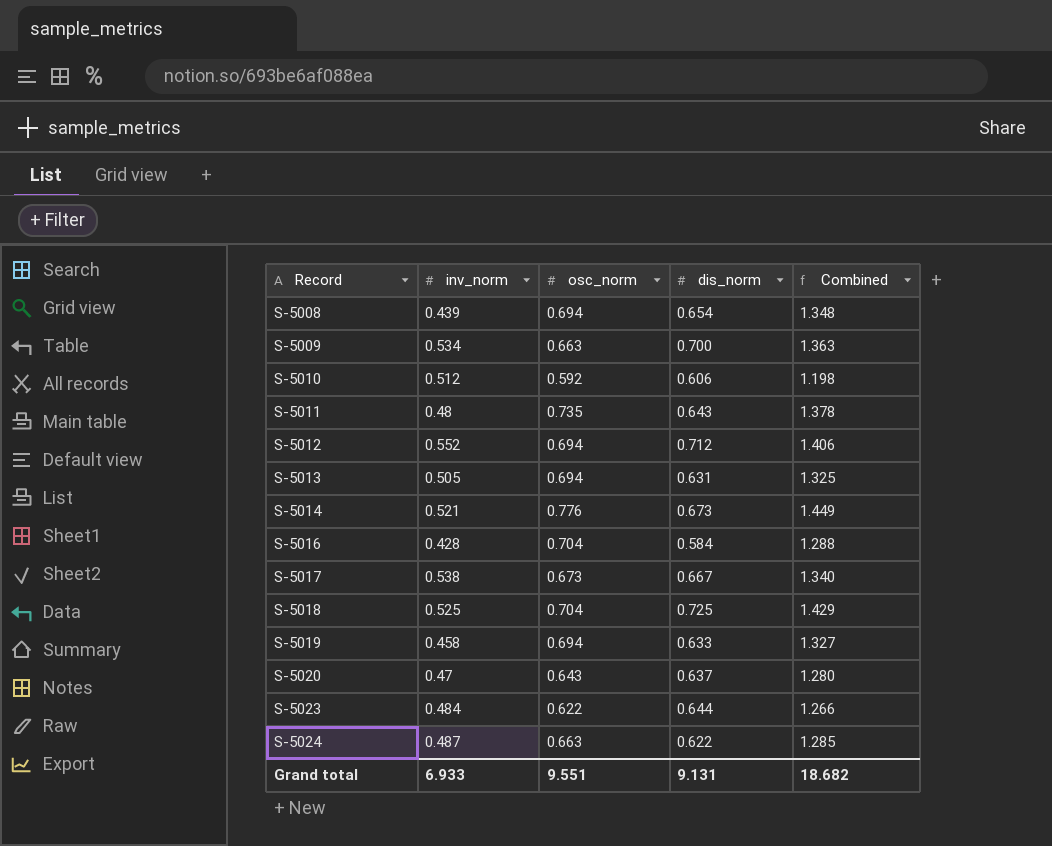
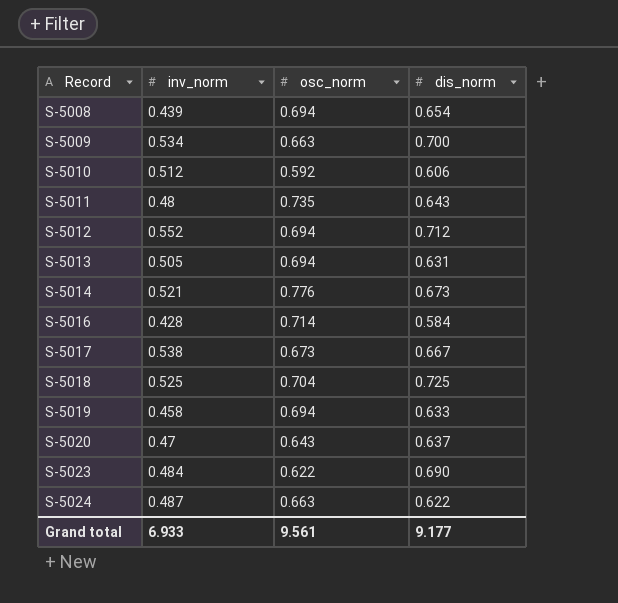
column Combined | formula: [osc_norm] + [dis_norm] -> none
S-5016 | osc_norm: 0.704 -> 0.714
S-5023 | dis_norm: 0.644 -> 0.690
Grand total | osc_norm: 9.551 -> 9.561
Grand total | dis_norm: 9.131 -> 9.177

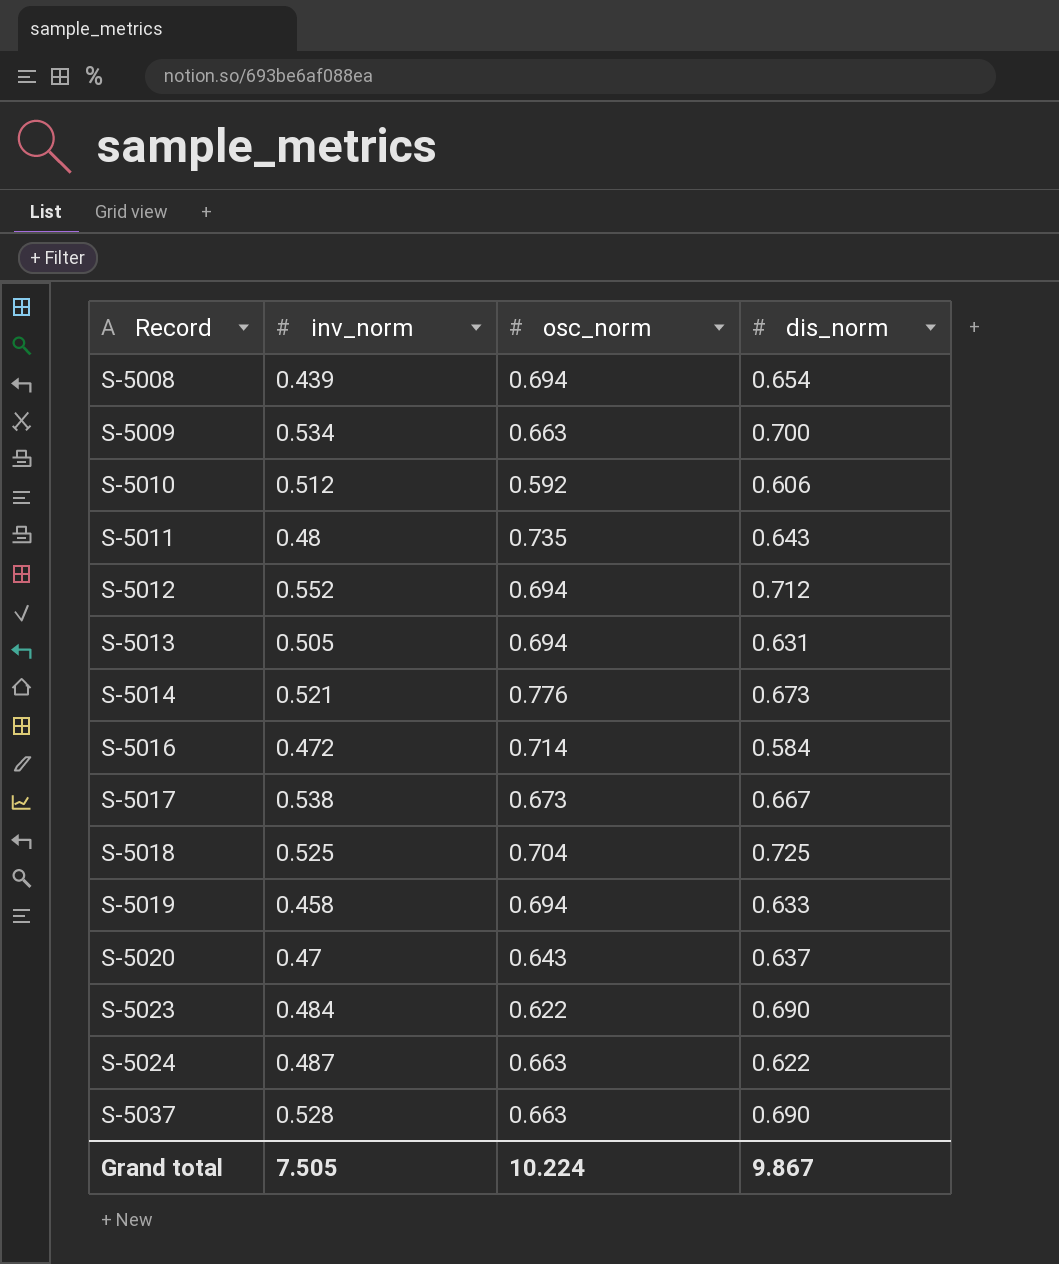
S-5016 | inv_norm: 0.428 -> 0.472
row S-5037: none -> 0.528 | 0.663 | 0.690
Grand total | inv_norm: 6.933 -> 7.505
Grand total | osc_norm: 9.561 -> 10.224
Grand total | dis_norm: 9.177 -> 9.867

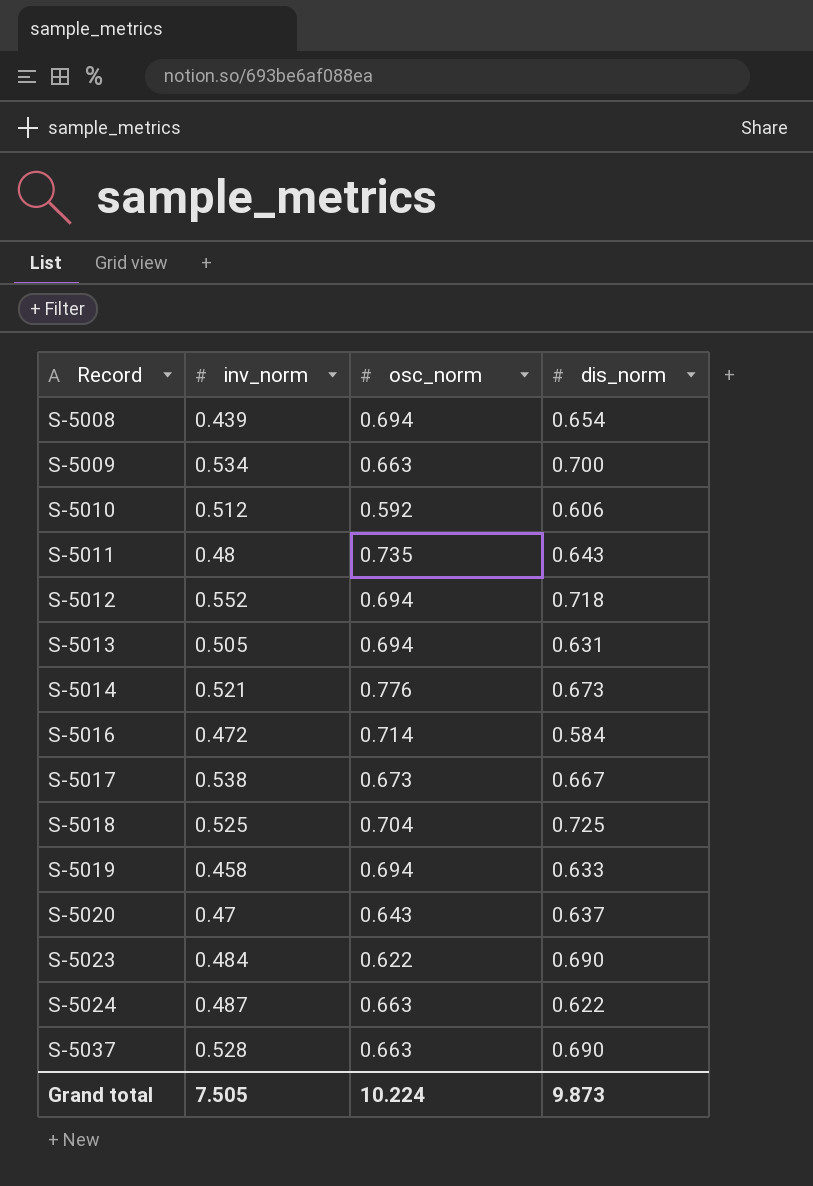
S-5012 | dis_norm: 0.712 -> 0.718
Grand total | dis_norm: 9.867 -> 9.873

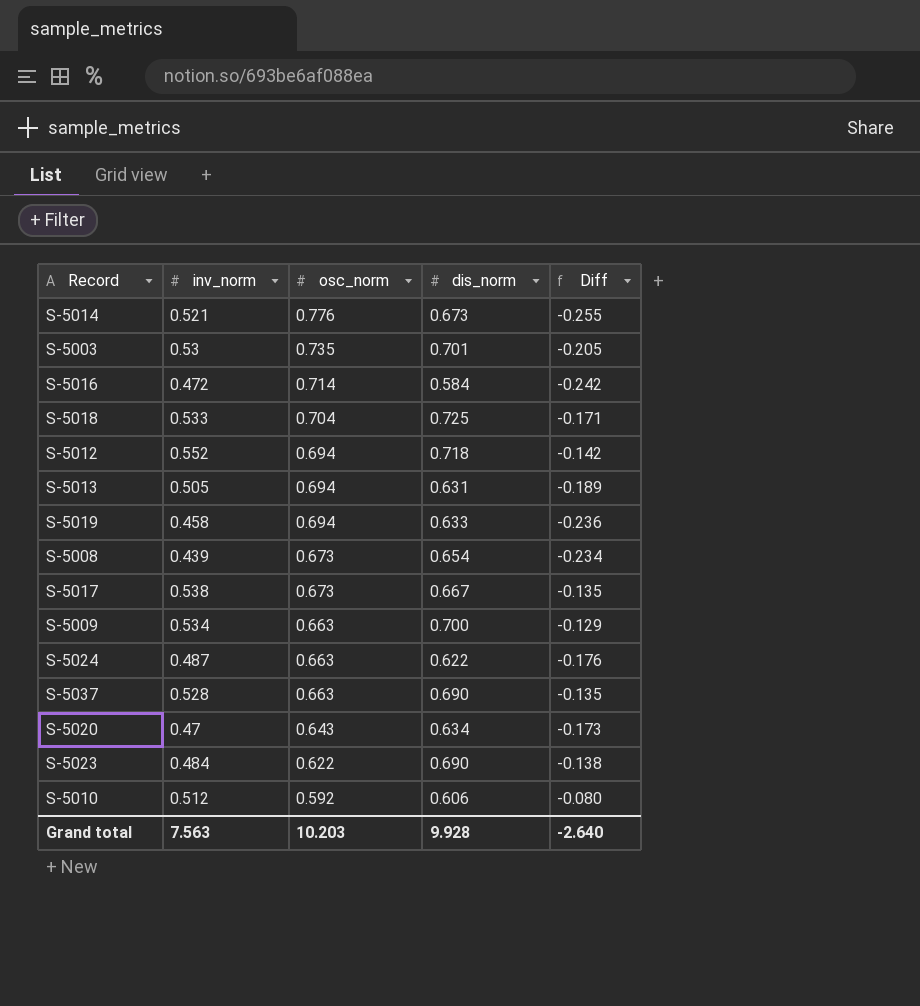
row order: Record ascending -> osc_norm descending
column Diff | formula: none -> [inv_norm] - [osc_norm]
row S-5011: 0.48 | 0.735 | 0.643 -> none
row S-5003: none -> 0.53 | 0.735 | 0.701 | -0.205
S-5018 | inv_norm: 0.525 -> 0.533
S-5008 | osc_norm: 0.694 -> 0.673
S-5020 | dis_norm: 0.637 -> 0.634
Grand total | inv_norm: 7.505 -> 7.563
Grand total | osc_norm: 10.224 -> 10.203
Grand total | dis_norm: 9.873 -> 9.928

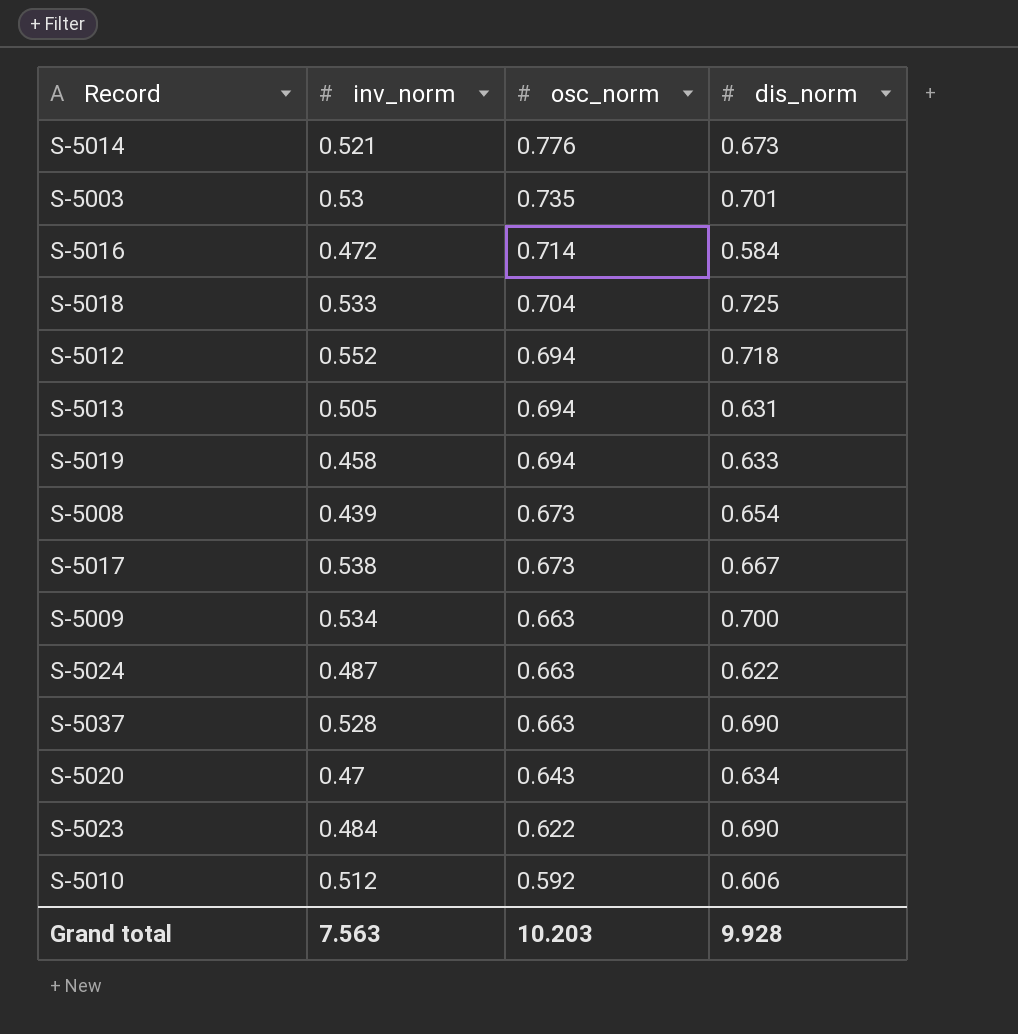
column Diff | formula: [inv_norm] - [osc_norm] -> none

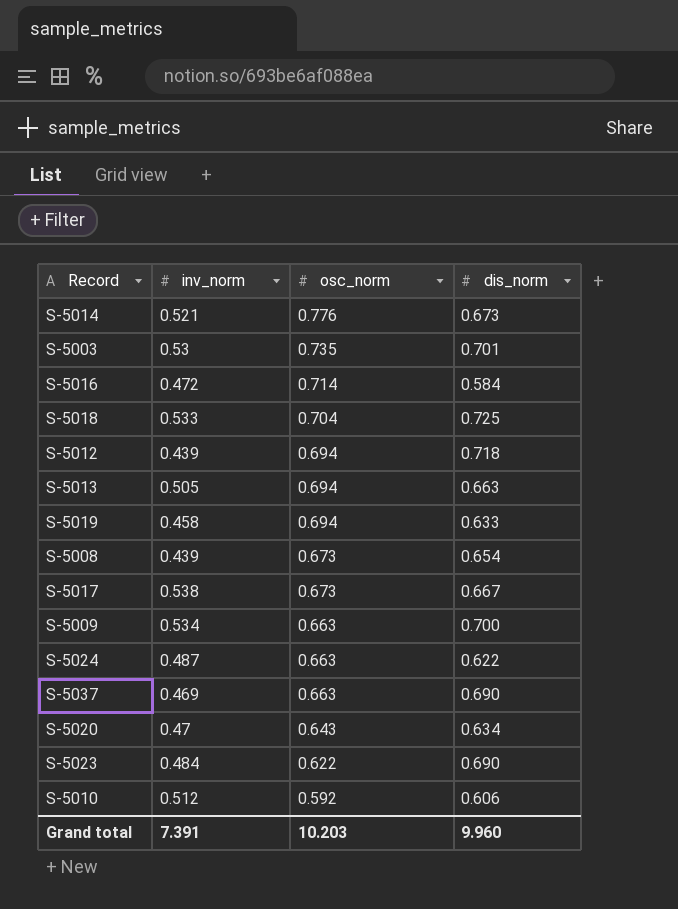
S-5012 | inv_norm: 0.552 -> 0.439
S-5013 | dis_norm: 0.631 -> 0.663
S-5037 | inv_norm: 0.528 -> 0.469
Grand total | inv_norm: 7.563 -> 7.391
Grand total | dis_norm: 9.928 -> 9.960

